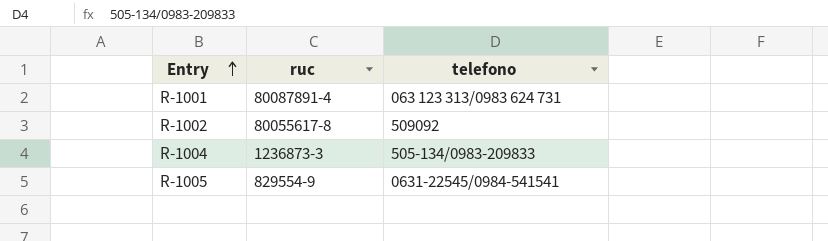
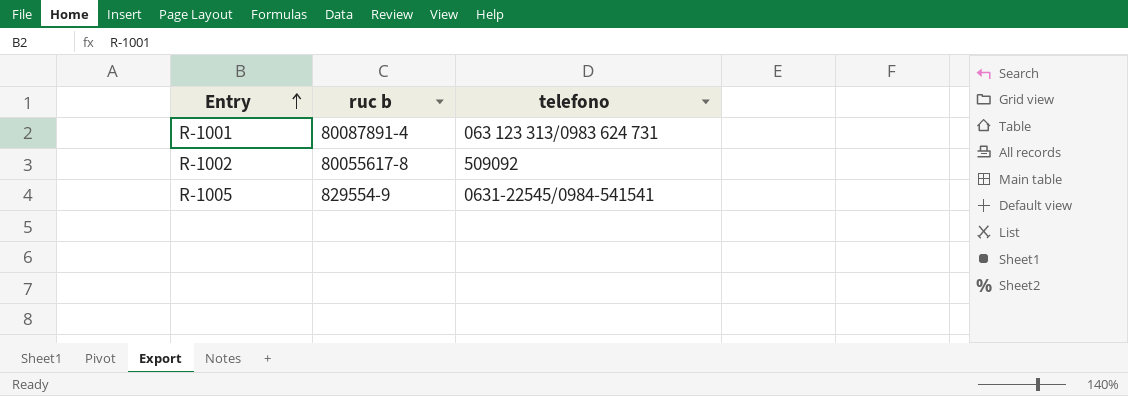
column name: ruc -> ruc b
row R-1004: 1236873-3 | 505-134/0983-209833 -> none

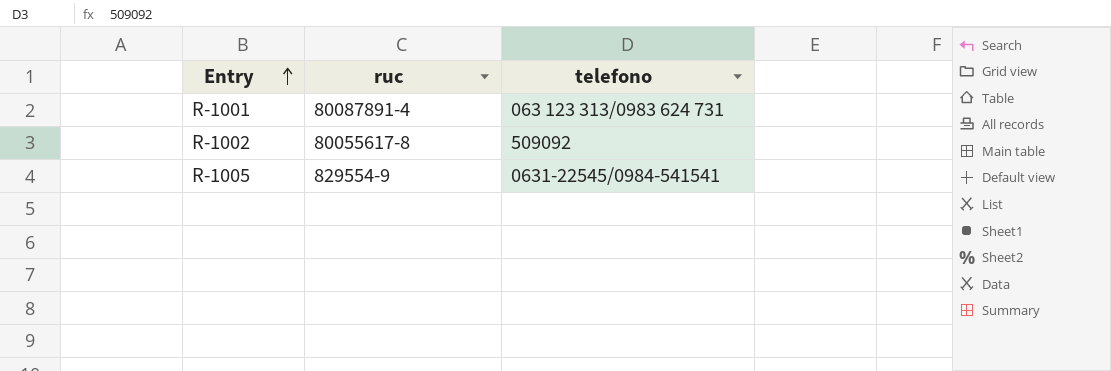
column name: ruc b -> ruc

